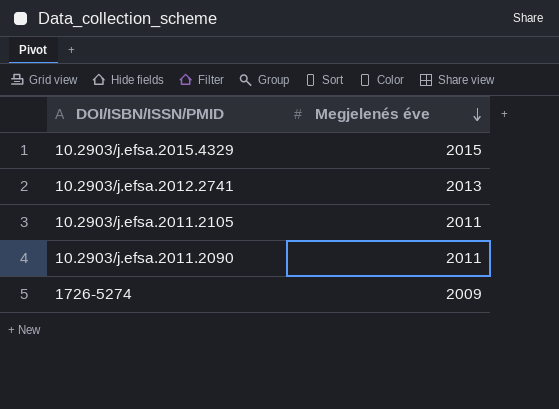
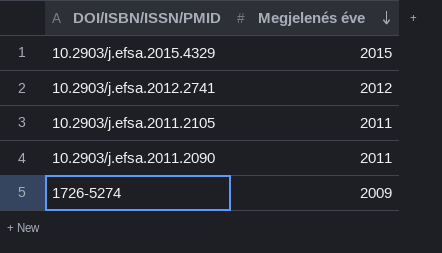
10.2903/j.efsa.2012.2741 | Megjelenés éve: 2013 -> 2012

